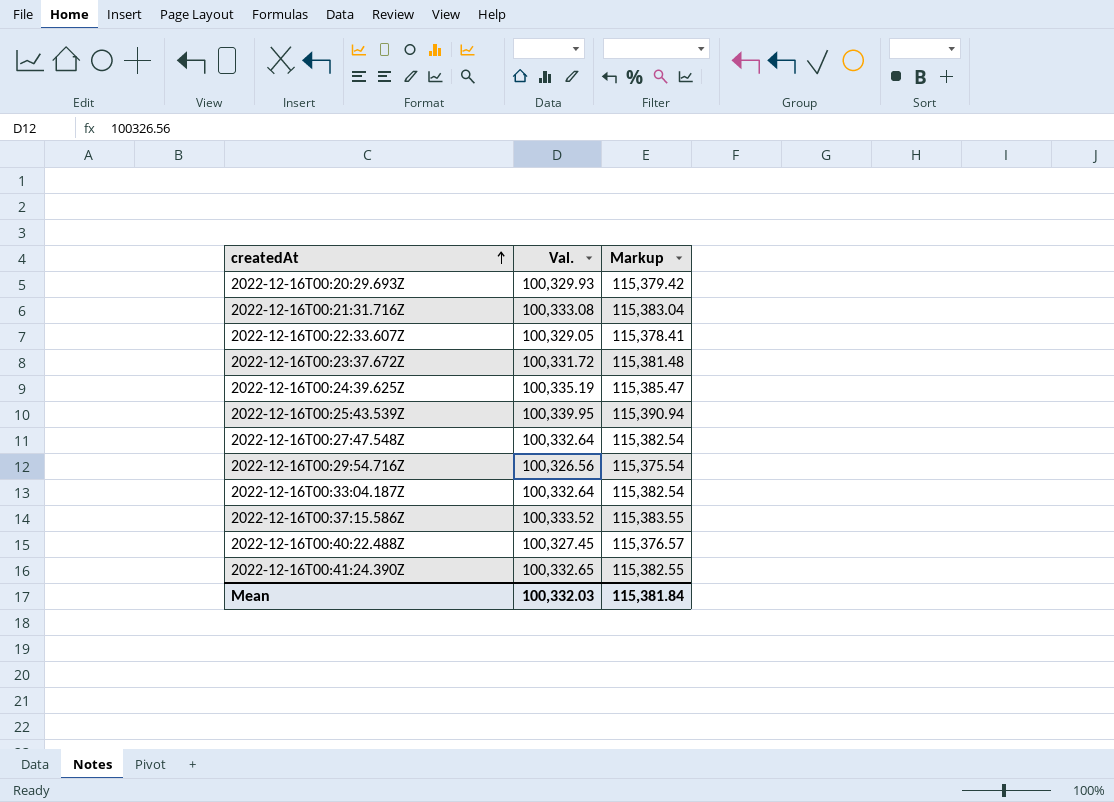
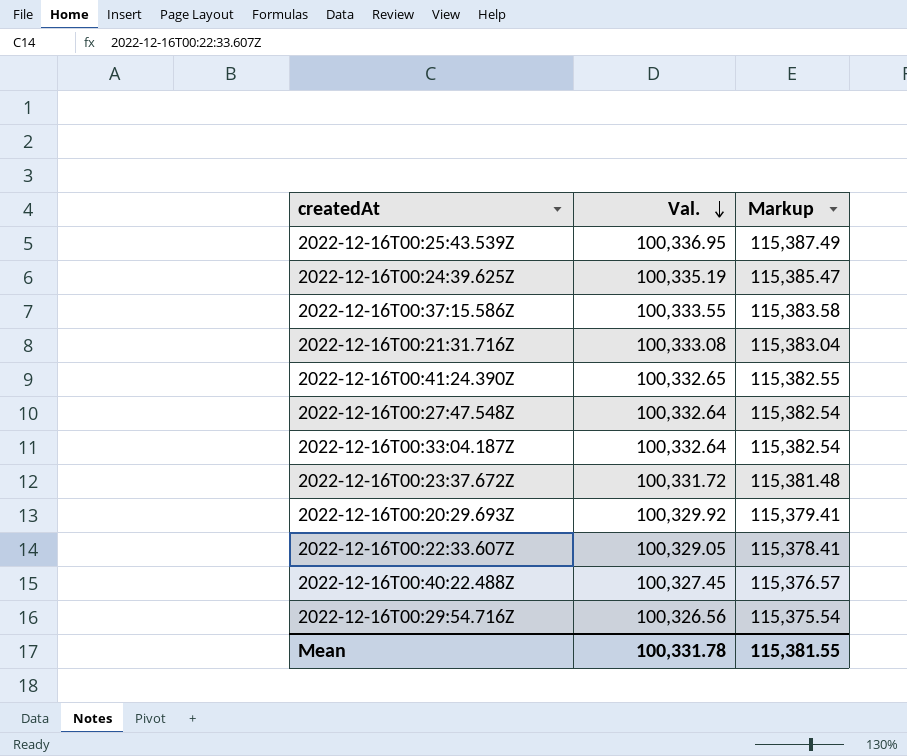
row order: createdAt ascending -> Val. descending
2022-12-16T00:25:43.539Z | Val.: 100,339.95 -> 100,336.95
2022-12-16T00:25:43.539Z | Markup: 115,390.94 -> 115,387.49
2022-12-16T00:37:15.586Z | Val.: 100,333.52 -> 100,333.55
2022-12-16T00:37:15.586Z | Markup: 115,383.55 -> 115,383.58
2022-12-16T00:20:29.693Z | Val.: 100,329.93 -> 100,329.92
2022-12-16T00:20:29.693Z | Markup: 115,379.42 -> 115,379.41
Mean | Val.: 100,332.03 -> 100,331.78
Mean | Markup: 115,381.84 -> 115,381.55

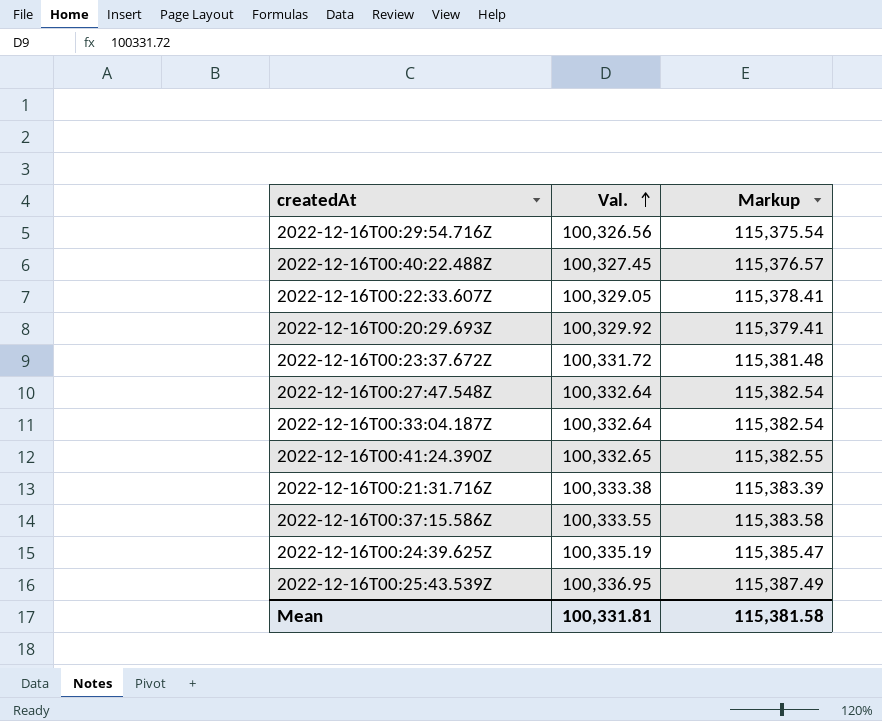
row order: Val. descending -> Val. ascending
2022-12-16T00:21:31.716Z | Val.: 100,333.08 -> 100,333.38
2022-12-16T00:21:31.716Z | Markup: 115,383.04 -> 115,383.39
Mean | Val.: 100,331.78 -> 100,331.81
Mean | Markup: 115,381.55 -> 115,381.58

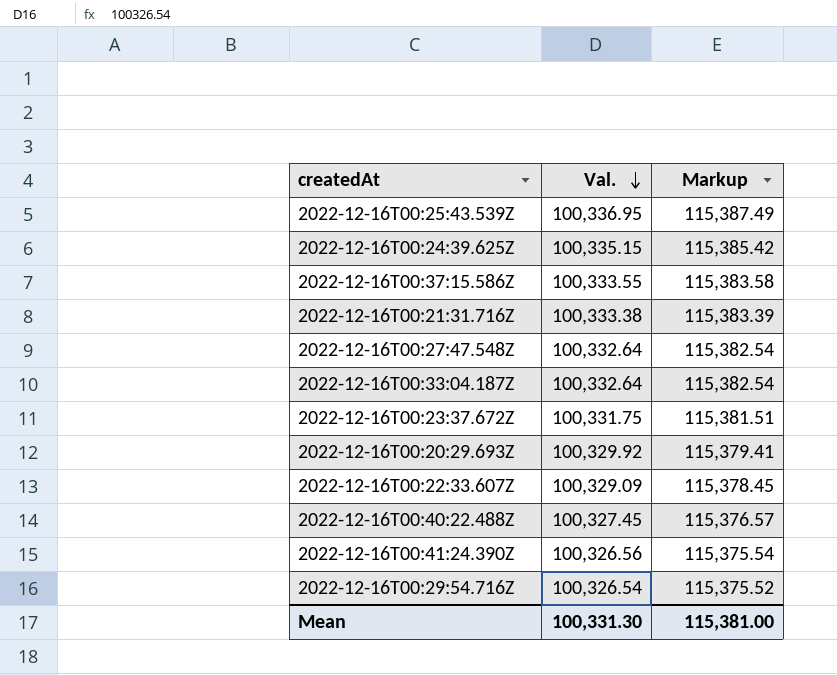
row order: Val. ascending -> Val. descending
2022-12-16T00:24:39.625Z | Val.: 100,335.19 -> 100,335.15
2022-12-16T00:24:39.625Z | Markup: 115,385.47 -> 115,385.42
2022-12-16T00:23:37.672Z | Val.: 100,331.72 -> 100,331.75
2022-12-16T00:23:37.672Z | Markup: 115,381.48 -> 115,381.51
2022-12-16T00:22:33.607Z | Val.: 100,329.05 -> 100,329.09
2022-12-16T00:22:33.607Z | Markup: 115,378.41 -> 115,378.45
2022-12-16T00:41:24.390Z | Val.: 100,332.65 -> 100,326.56
2022-12-16T00:41:24.390Z | Markup: 115,382.55 -> 115,375.54
2022-12-16T00:29:54.716Z | Val.: 100,326.56 -> 100,326.54
2022-12-16T00:29:54.716Z | Markup: 115,375.54 -> 115,375.52
Mean | Val.: 100,331.81 -> 100,331.30
Mean | Markup: 115,381.58 -> 115,381.00

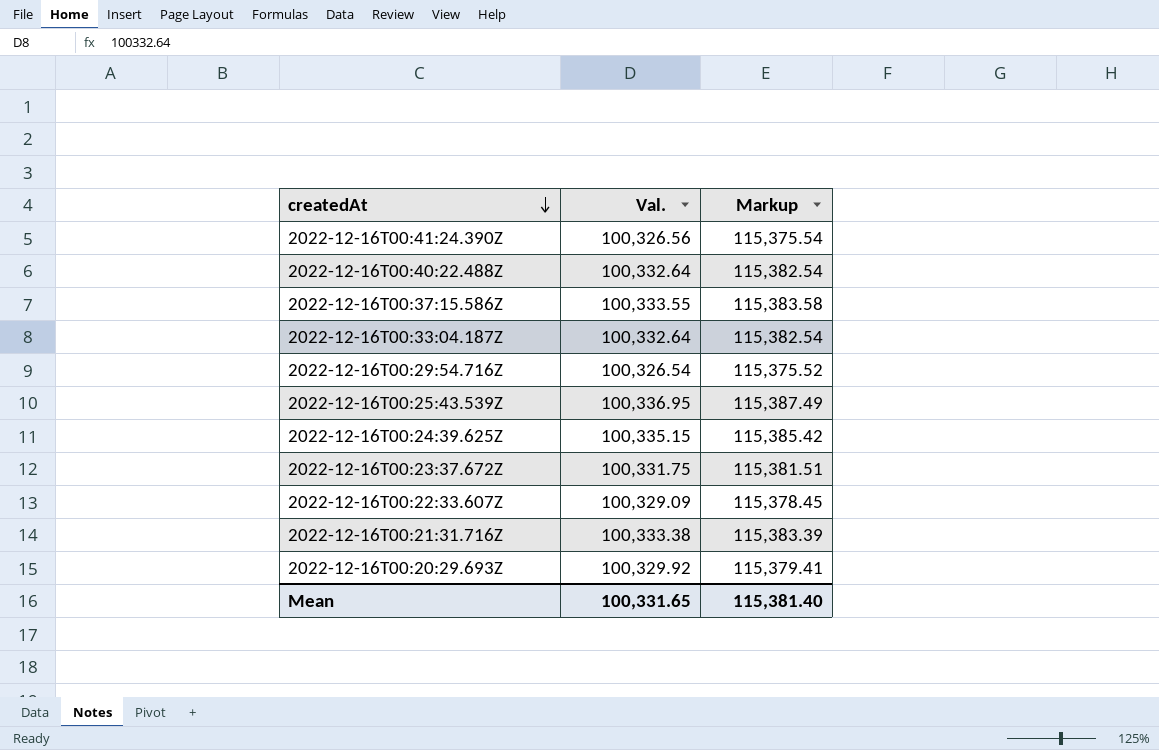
row order: Val. descending -> createdAt descending
row 2022-12-16T00:27:47.548Z: 100,332.64 | 115,382.54 -> none
2022-12-16T00:40:22.488Z | Val.: 100,327.45 -> 100,332.64
2022-12-16T00:40:22.488Z | Markup: 115,376.57 -> 115,382.54
Mean | Val.: 100,331.30 -> 100,331.65
Mean | Markup: 115,381.00 -> 115,381.40

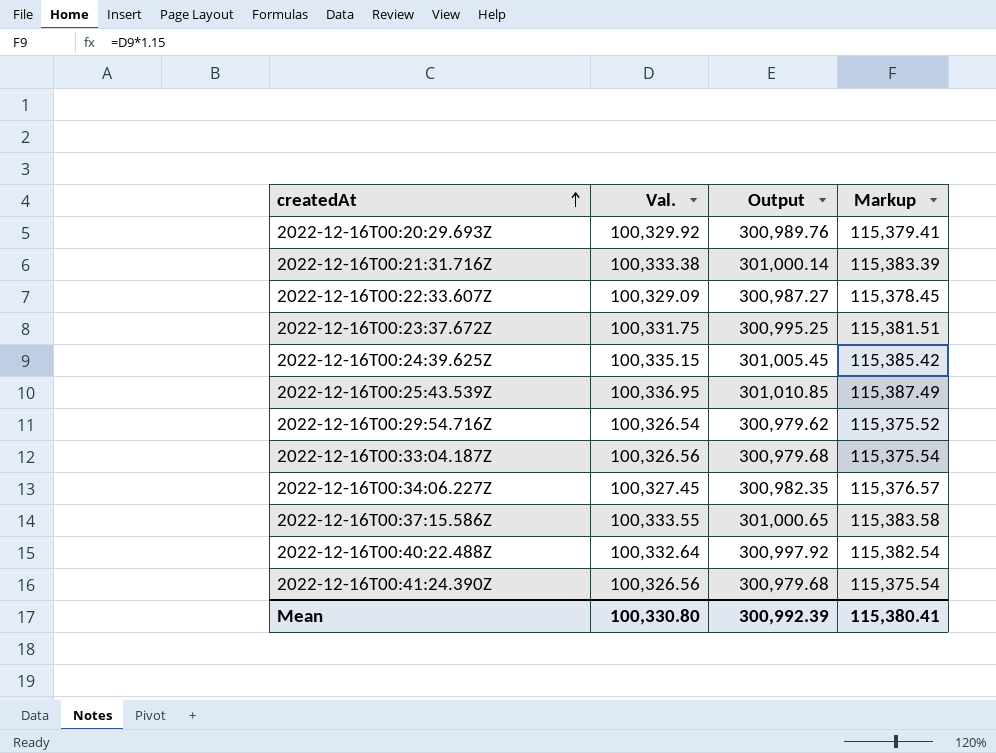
row order: createdAt descending -> createdAt ascending
column Output | formula: none -> [Val.] * 3
2022-12-16T00:33:04.187Z | Val.: 100,332.64 -> 100,326.56
2022-12-16T00:33:04.187Z | Markup: 115,382.54 -> 115,375.54
row 2022-12-16T00:34:06.227Z: none -> 100,327.45 | 300,982.35 | 115,376.57
Mean | Val.: 100,331.65 -> 100,330.80
Mean | Markup: 115,381.40 -> 115,380.41

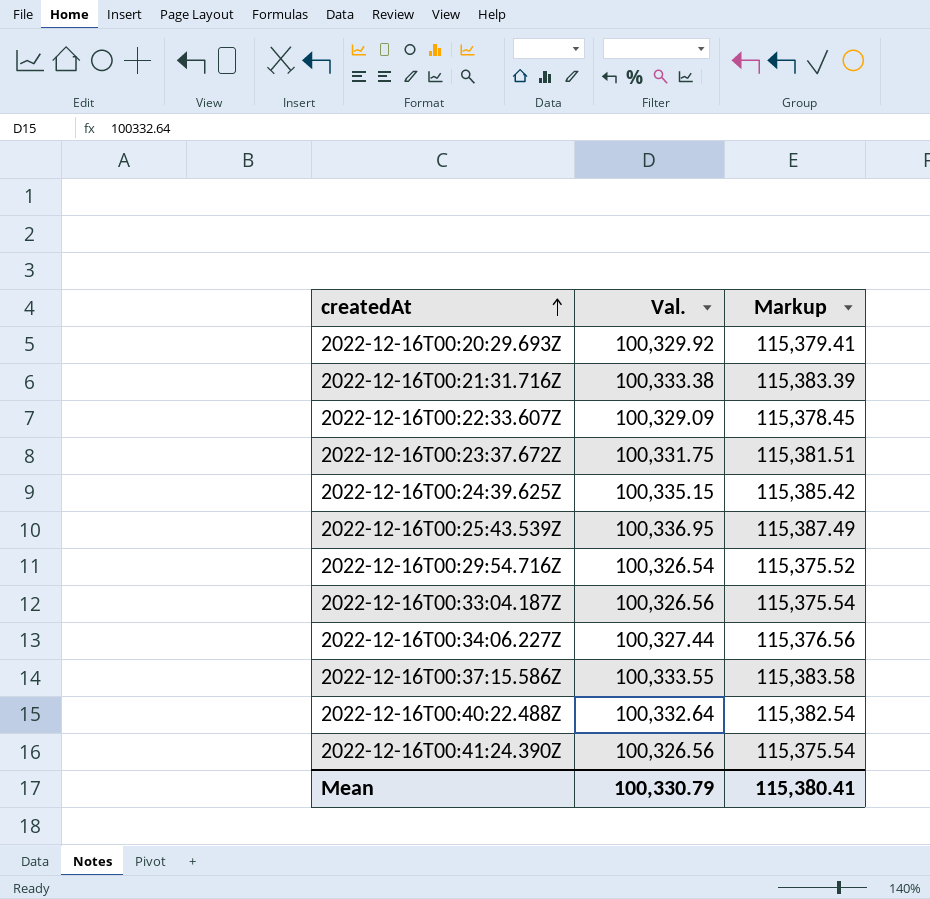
column Output | formula: [Val.] * 3 -> none
2022-12-16T00:34:06.227Z | Val.: 100,327.45 -> 100,327.44
2022-12-16T00:34:06.227Z | Markup: 115,376.57 -> 115,376.56
Mean | Val.: 100,330.80 -> 100,330.79

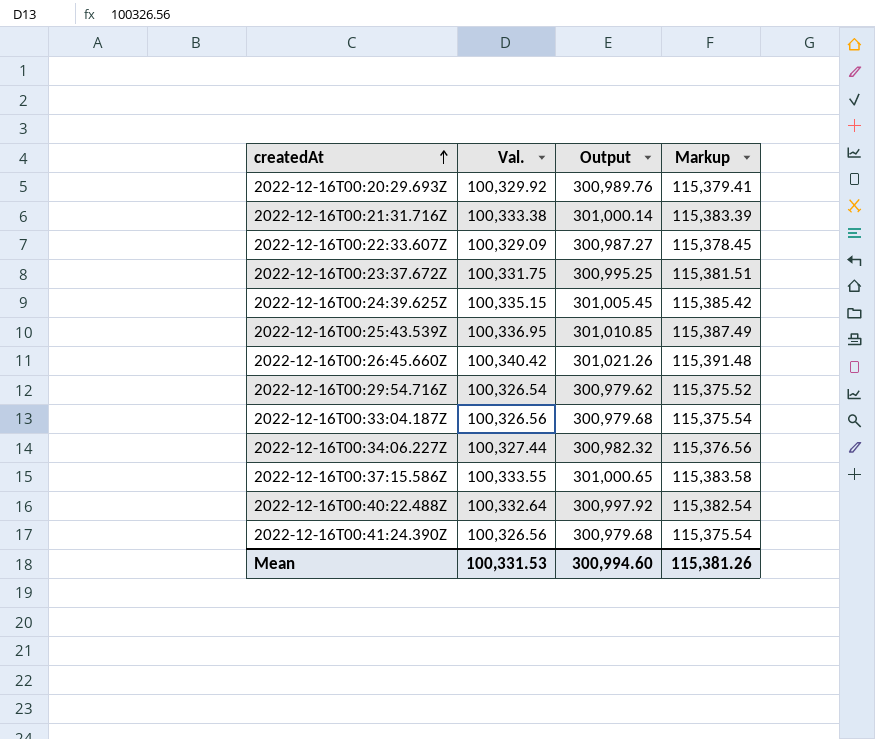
column Output | formula: none -> [Val.] * 3
row 2022-12-16T00:26:45.660Z: none -> 100,340.42 | 301,021.26 | 115,391.48
Mean | Val.: 100,330.79 -> 100,331.53
Mean | Markup: 115,380.41 -> 115,381.26

